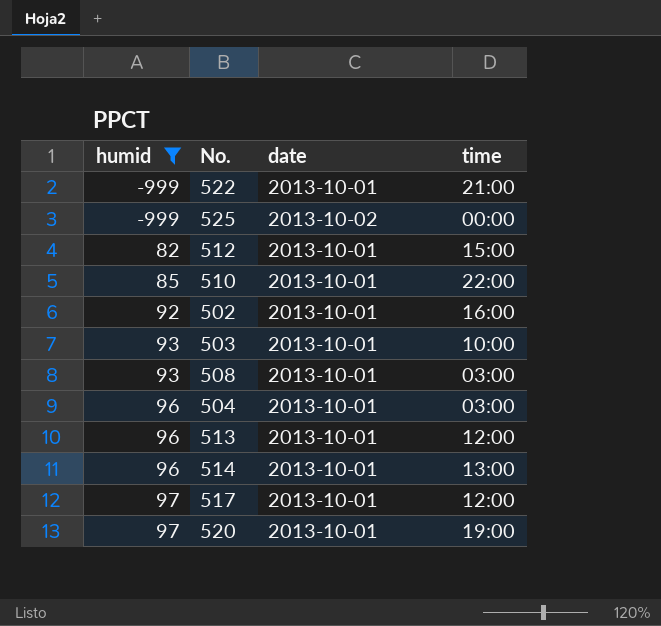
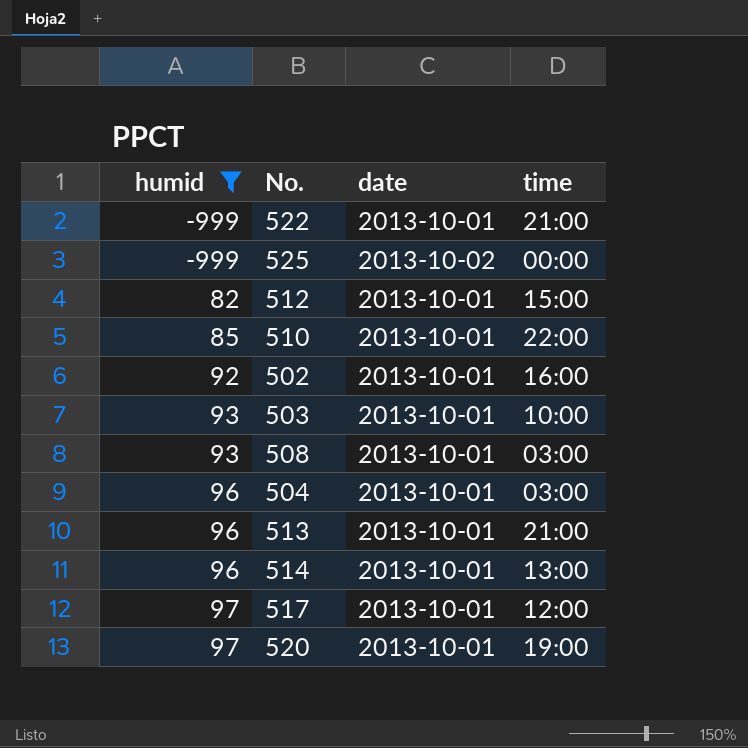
513 | time: 12:00 -> 21:00

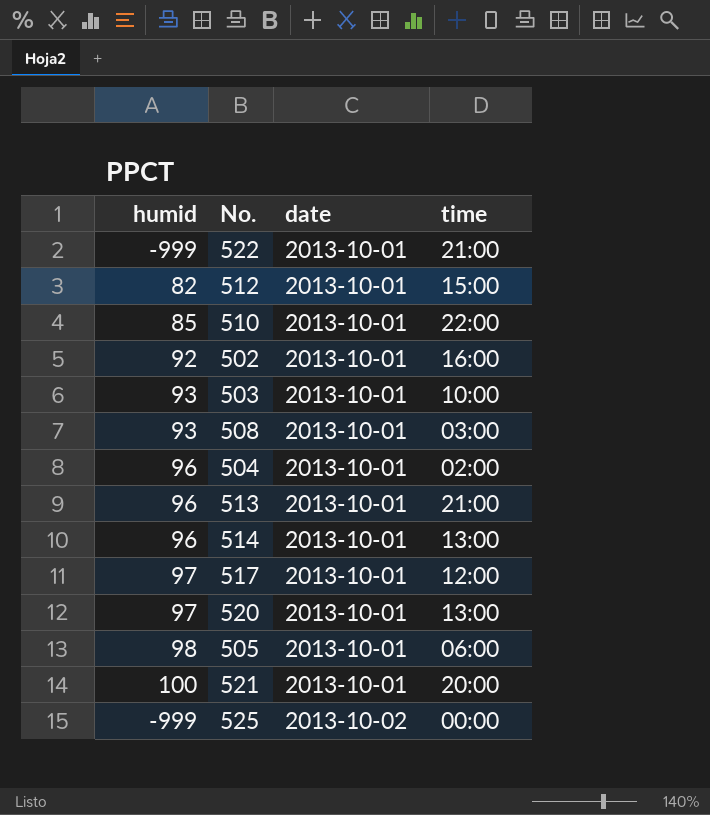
filter: humid <= 97 -> none
row order: humid ascending -> date ascending
504 | time: 03:00 -> 02:00
520 | time: 19:00 -> 13:00

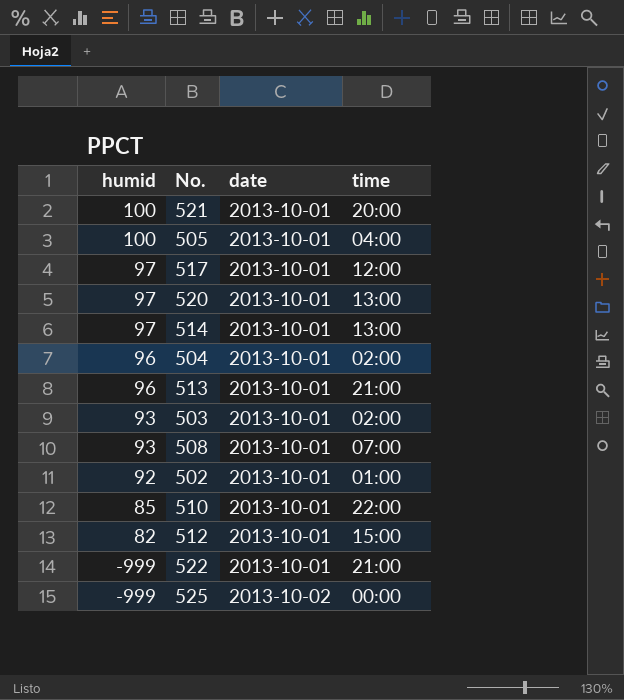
row order: date ascending -> humid descending
505 | humid: 98 -> 100
505 | time: 06:00 -> 04:00
514 | humid: 96 -> 97
503 | time: 10:00 -> 02:00
508 | time: 03:00 -> 07:00
502 | time: 16:00 -> 01:00

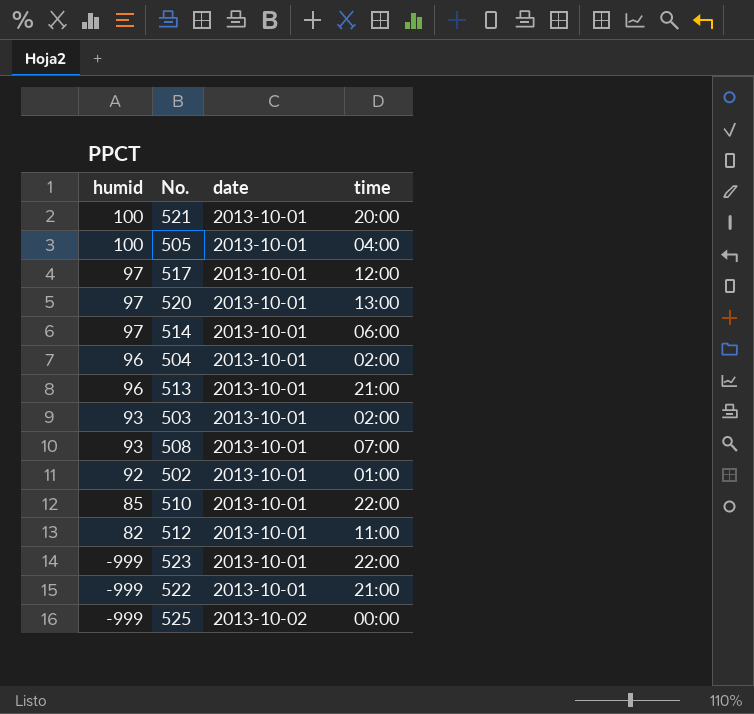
514 | time: 13:00 -> 06:00
512 | time: 15:00 -> 11:00
row 523: none -> -999 | 2013-10-01 | 22:00

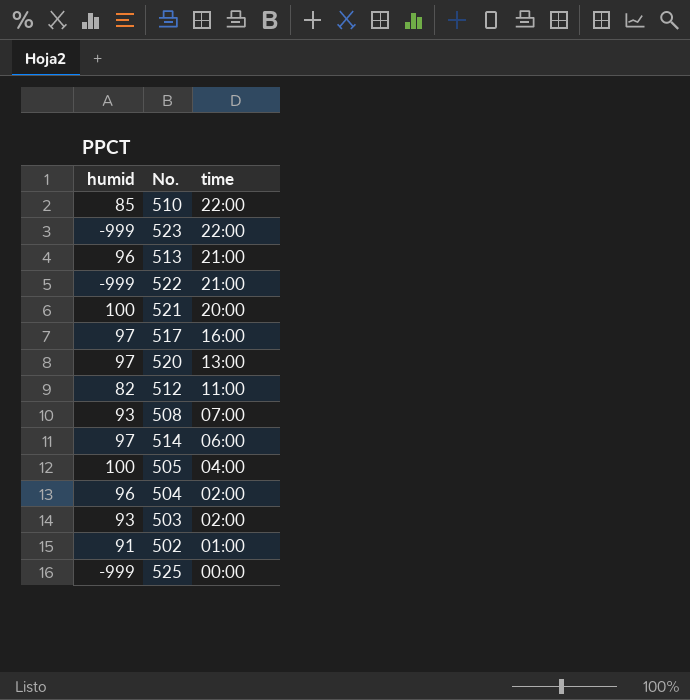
row order: humid descending -> time descending
column date | position: 3 -> none
517 | time: 12:00 -> 16:00
502 | humid: 92 -> 91

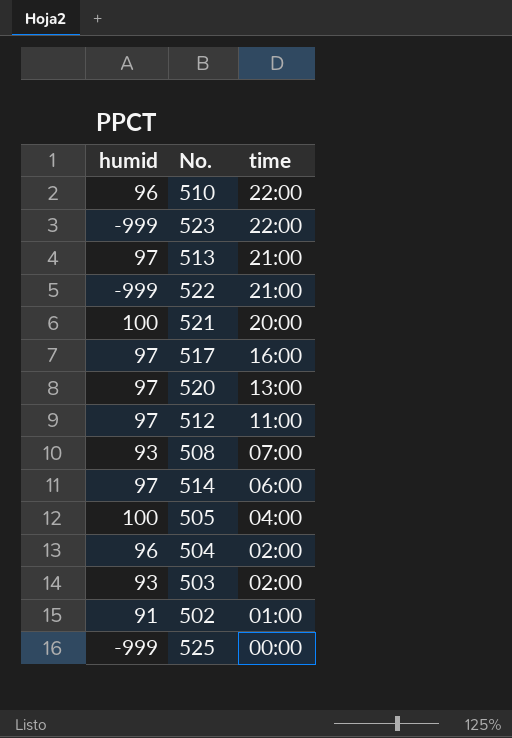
510 | humid: 85 -> 96
513 | humid: 96 -> 97
512 | humid: 82 -> 97

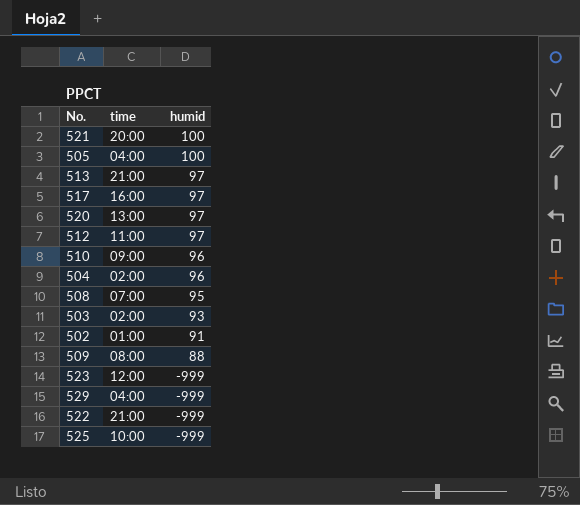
row order: time descending -> humid descending
column humid | position: 1 -> 3
row 514: 97 | 06:00 -> none
510 | time: 22:00 -> 09:00
508 | humid: 93 -> 95
row 509: none -> 08:00 | 88
523 | time: 22:00 -> 12:00
row 529: none -> 04:00 | -999
525 | time: 00:00 -> 10:00

